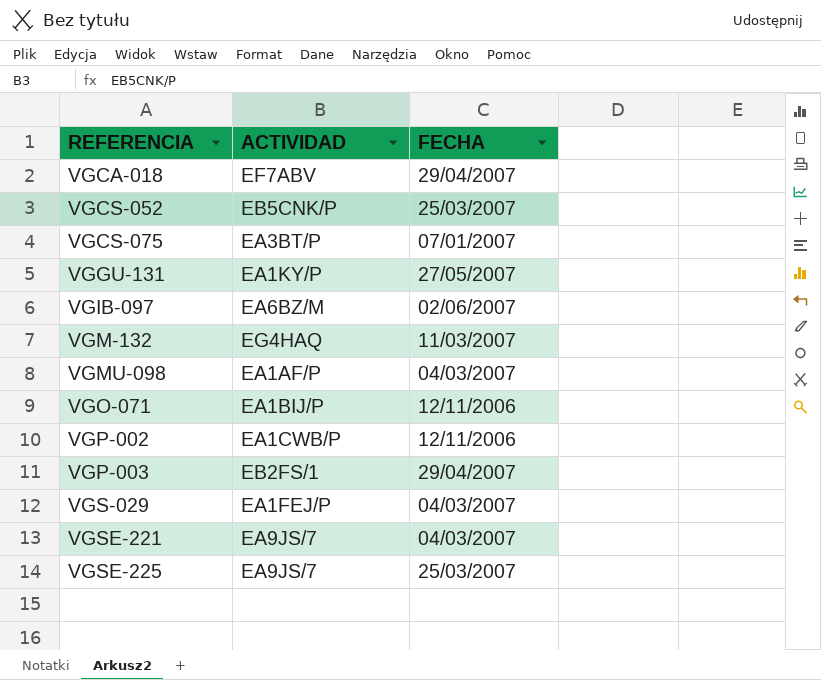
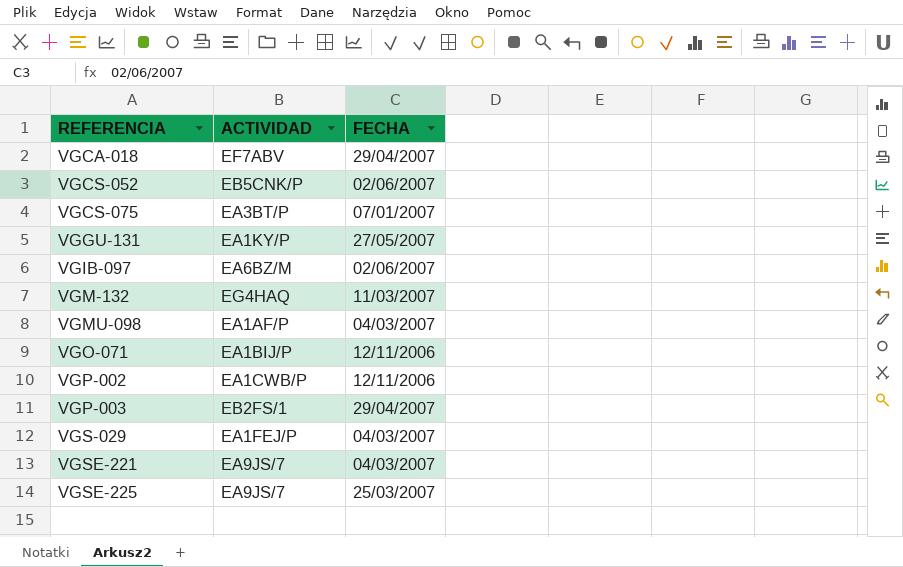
VGCS-052 | FECHA: 25/03/2007 -> 02/06/2007

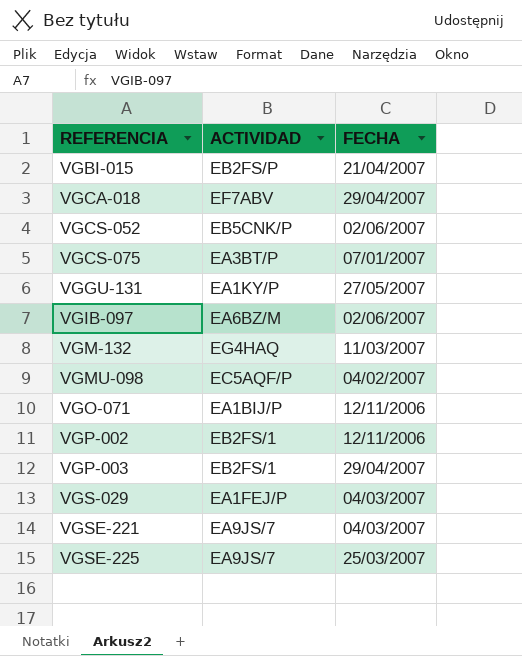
row VGBI-015: none -> EB2FS/P | 21/04/2007
VGMU-098 | ACTIVIDAD: EA1AF/P -> EC5AQF/P
VGMU-098 | FECHA: 04/03/2007 -> 04/02/2007
VGP-002 | ACTIVIDAD: EA1CWB/P -> EB2FS/1

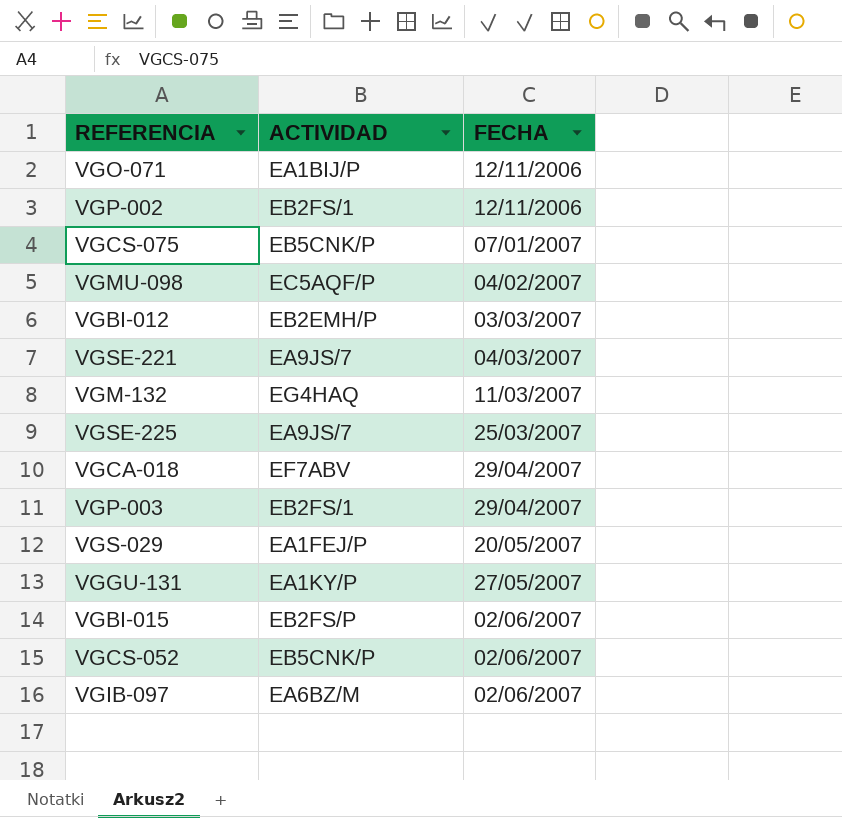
row order: REFERENCIA ascending -> FECHA ascending
VGCS-075 | ACTIVIDAD: EA3BT/P -> EB5CNK/P
row VGBI-012: none -> EB2EMH/P | 03/03/2007
VGS-029 | FECHA: 04/03/2007 -> 20/05/2007
VGBI-015 | FECHA: 21/04/2007 -> 02/06/2007

